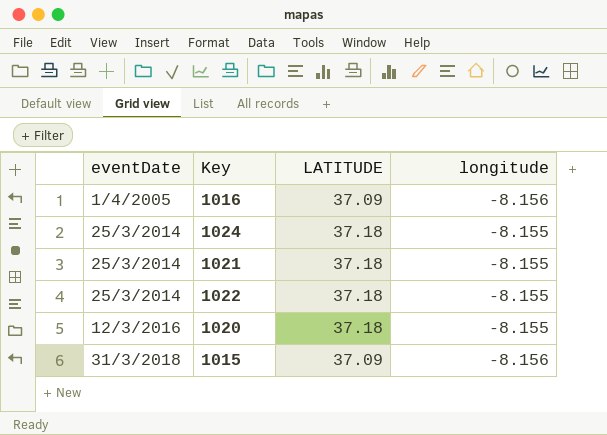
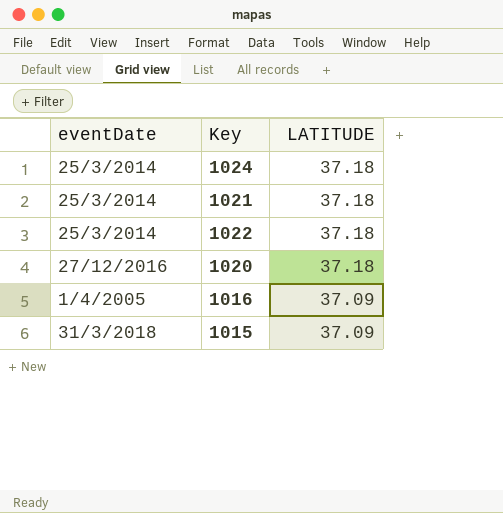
row order: eventDate ascending -> LATITUDE descending
column longitude | position: 4 -> none
1020 | eventDate: 12/3/2016 -> 27/12/2016

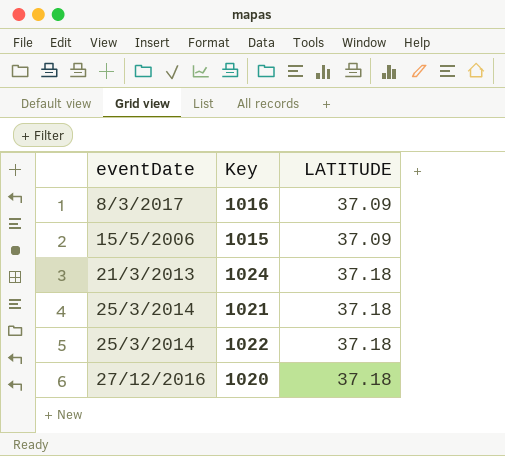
row order: LATITUDE descending -> LATITUDE ascending
1016 | eventDate: 1/4/2005 -> 8/3/2017
1015 | eventDate: 31/3/2018 -> 15/5/2006
1024 | eventDate: 25/3/2014 -> 21/3/2013

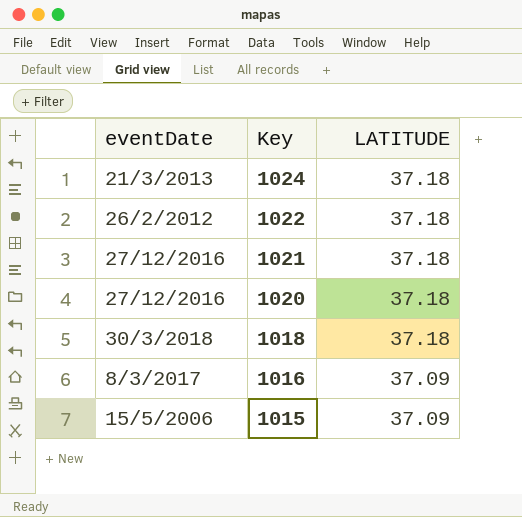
row order: LATITUDE ascending -> Key descending
1022 | eventDate: 25/3/2014 -> 26/2/2012
1021 | eventDate: 25/3/2014 -> 27/12/2016
row 1018: none -> 30/3/2018 | 37.18

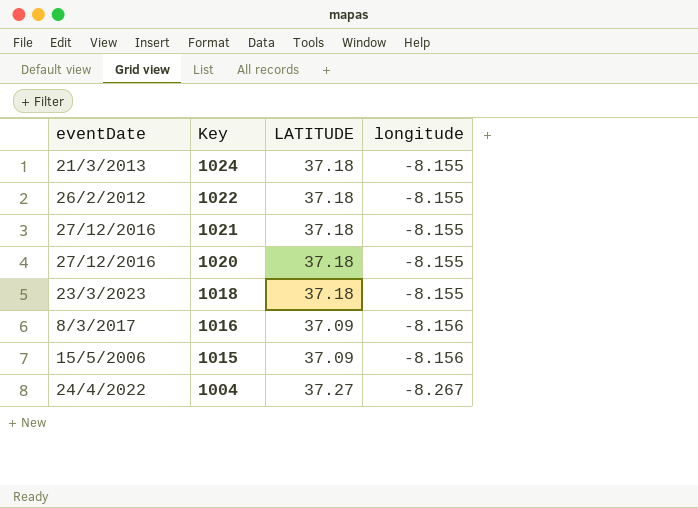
column longitude | position: none -> 4
1018 | eventDate: 30/3/2018 -> 23/3/2023
row 1004: none -> 24/4/2022 | 37.27 | -8.267

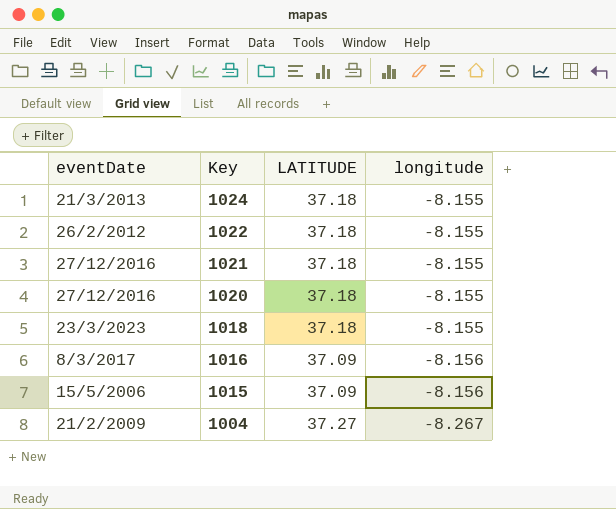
1004 | eventDate: 24/4/2022 -> 21/2/2009

